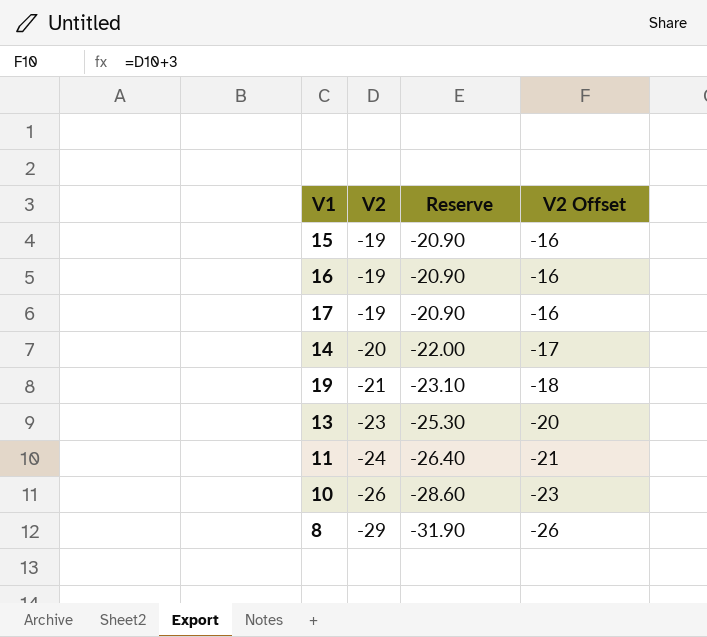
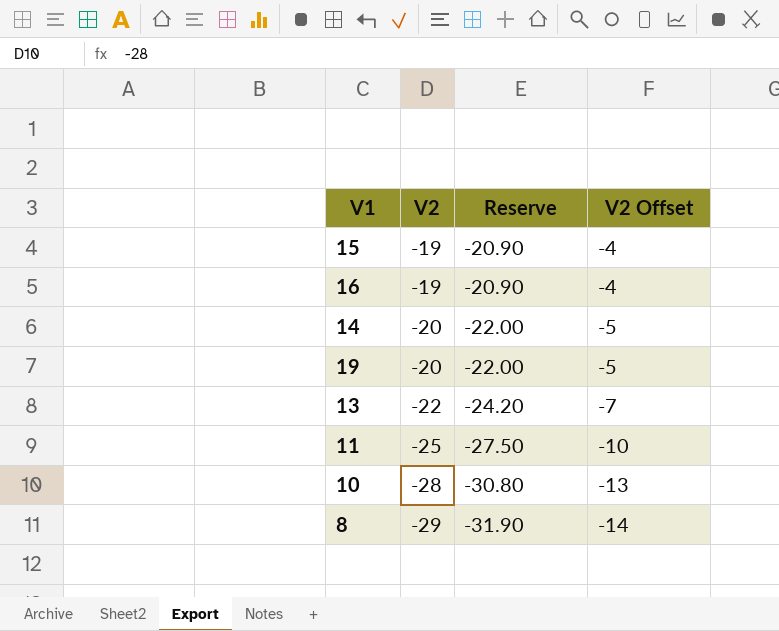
column V2 Offset | formula: [V2] + 3 -> [V2] + 15
row 17: -19 | -20.90 | -16 -> none
19 | V2: -21 -> -20
19 | Reserve: -23.10 -> -22.00
13 | V2: -23 -> -22
13 | Reserve: -25.30 -> -24.20
11 | V2: -24 -> -25
11 | Reserve: -26.40 -> -27.50
10 | V2: -26 -> -28
10 | Reserve: -28.60 -> -30.80

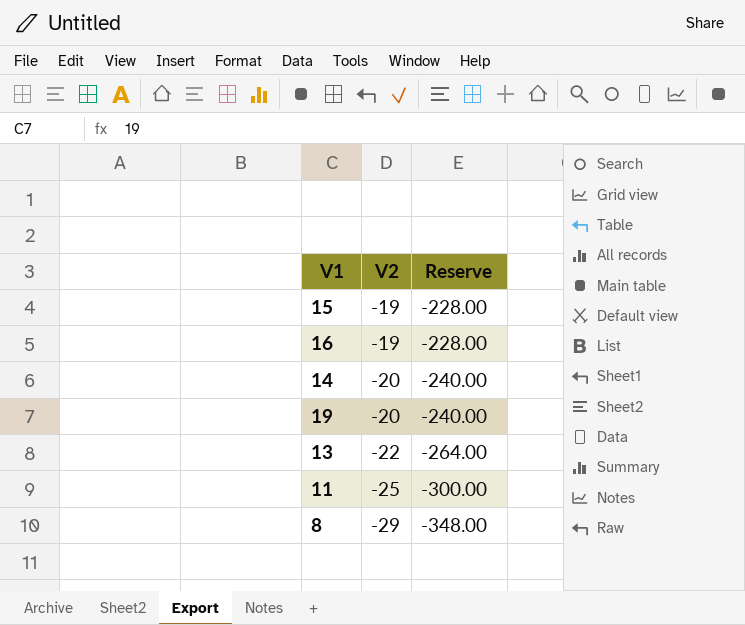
column V2 Offset | formula: [V2] + 15 -> none
column Reserve | formula: [V2] * 1.1 -> [V2] * 12
row 10: -28 | -30.80 | -13 -> none

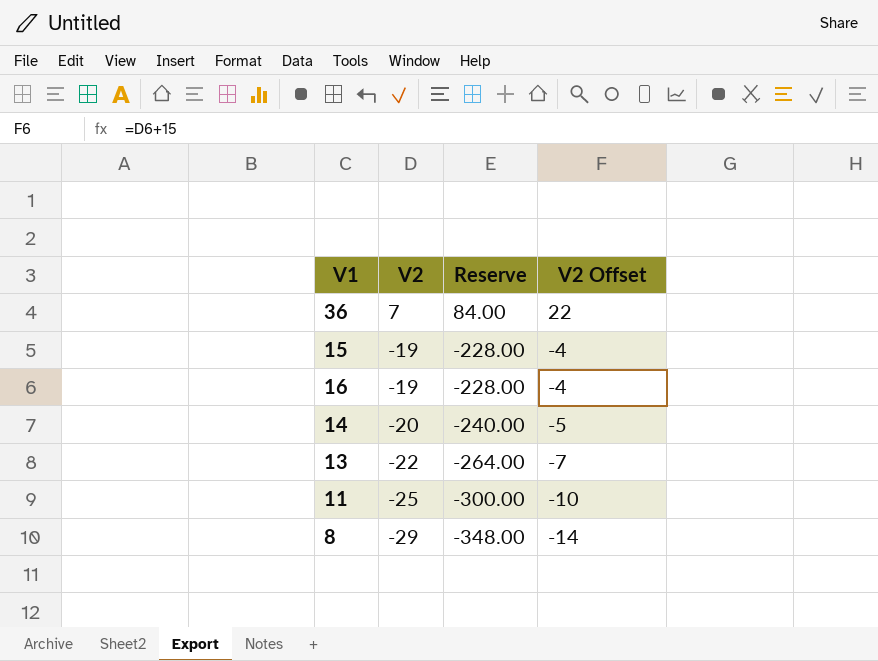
column V2 Offset | formula: none -> [V2] + 15
row 19: -20 | -240.00 -> none
row 36: none -> 7 | 84.00 | 22

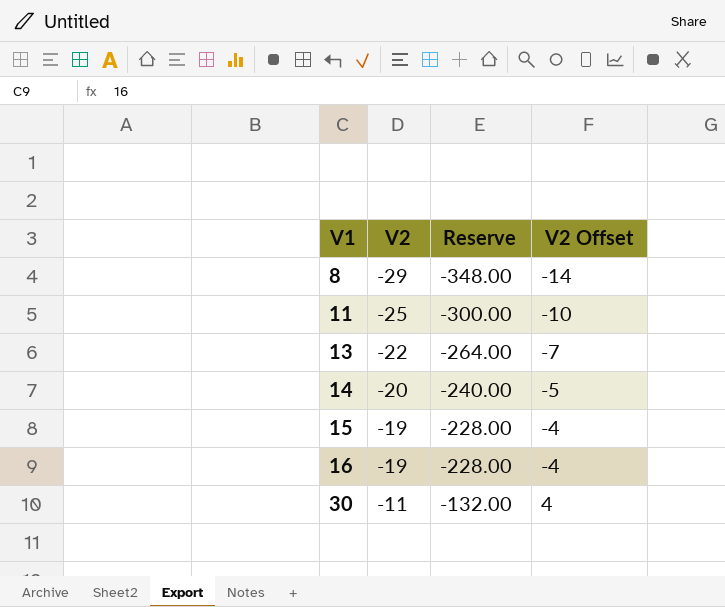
row order: V2 descending -> V1 ascending
row 36: 7 | 84.00 | 22 -> none
row 30: none -> -11 | -132.00 | 4

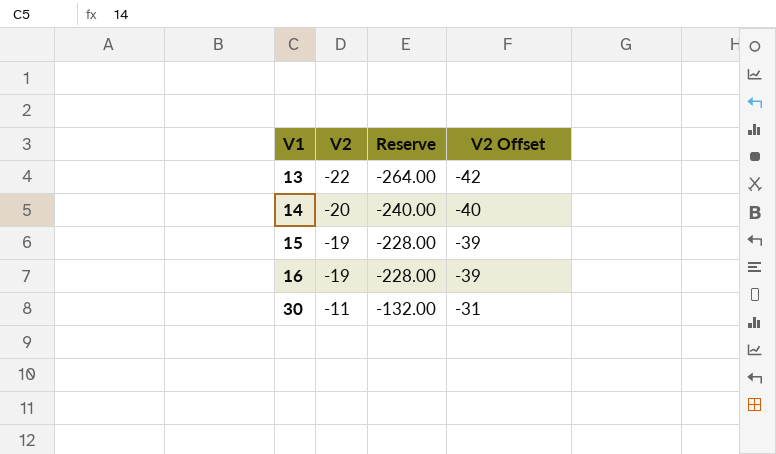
column V2 Offset | formula: [V2] + 15 -> [V2] - 20
row 8: -29 | -348.00 | -14 -> none
row 11: -25 | -300.00 | -10 -> none

